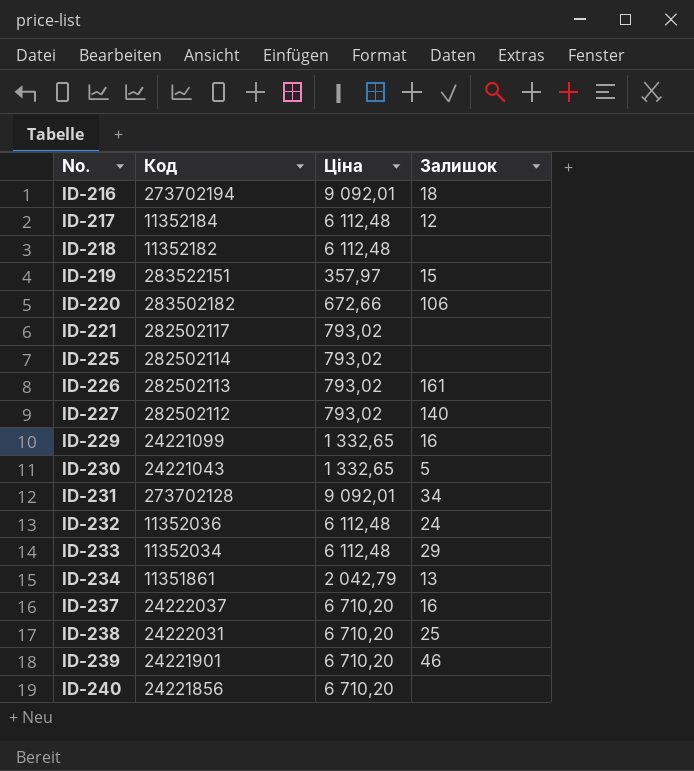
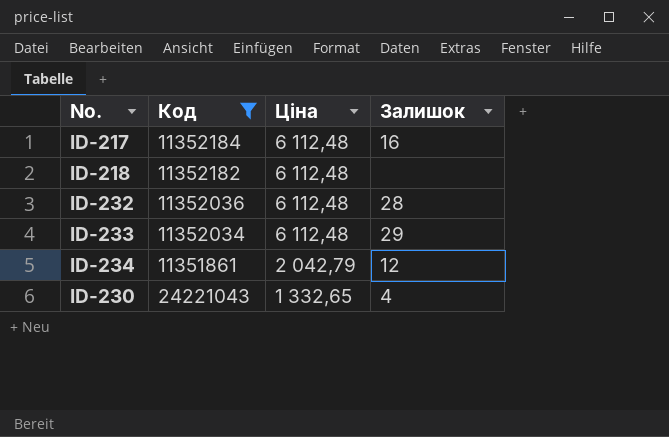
filter: none -> Код <= 24221043
row order: No. ascending -> Ціна descending
ID-217 | Залишок: 12 -> 16
ID-232 | Залишок: 24 -> 28
ID-234 | Залишок: 13 -> 12
ID-230 | Залишок: 5 -> 4

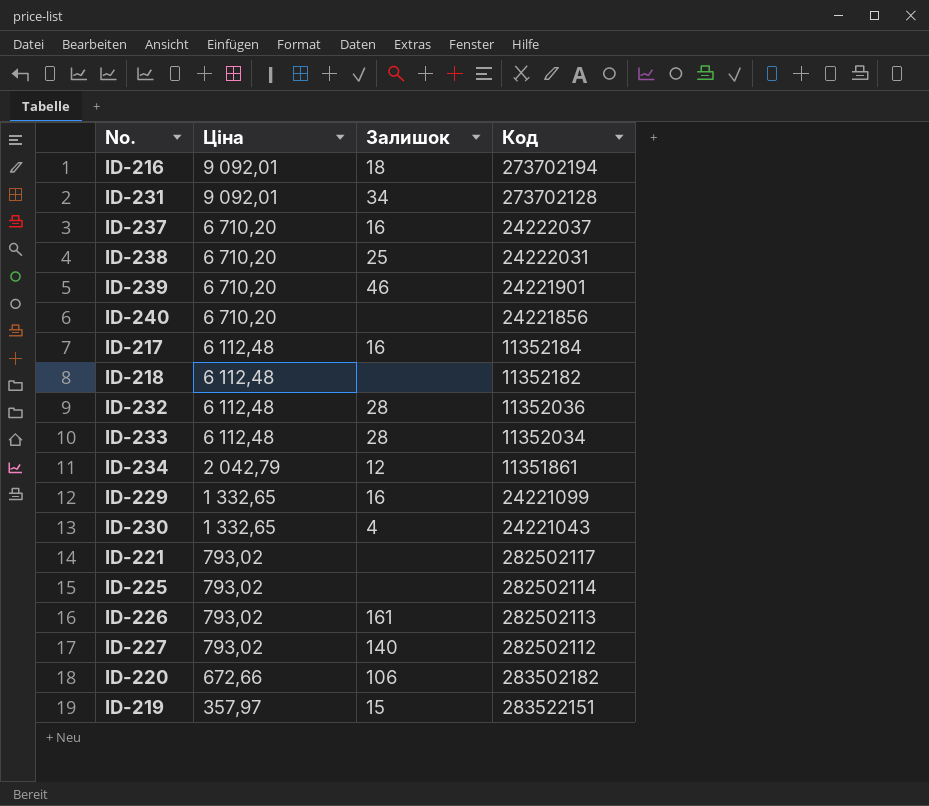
filter: Код <= 24221043 -> none
column Код | position: 2 -> 4
ID-233 | Залишок: 29 -> 28

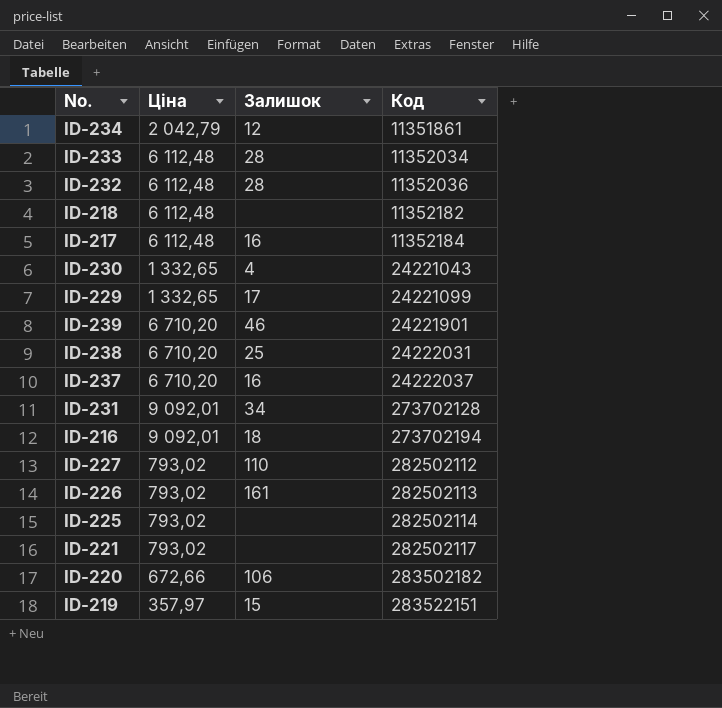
row order: Ціна descending -> Код ascending
row ID-240: 6 710,20 | none | 24221856 -> none
ID-229 | Залишок: 16 -> 17
ID-227 | Залишок: 140 -> 110

